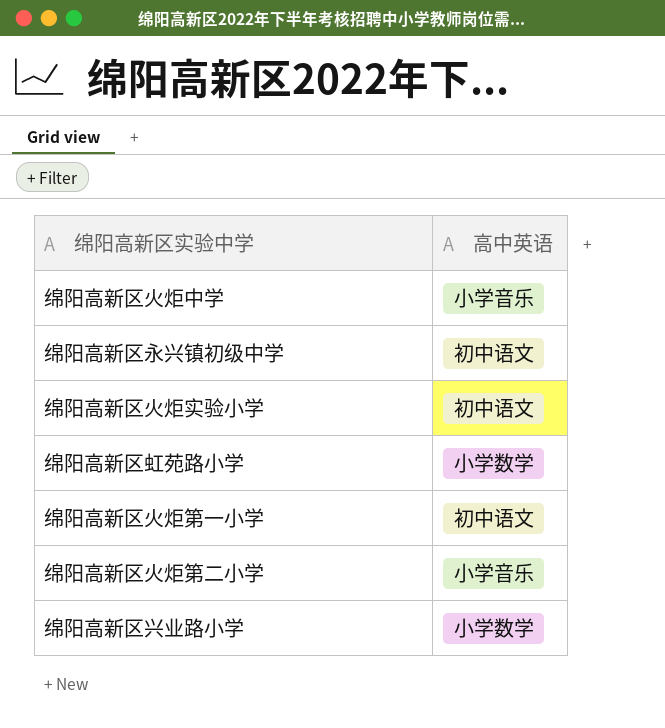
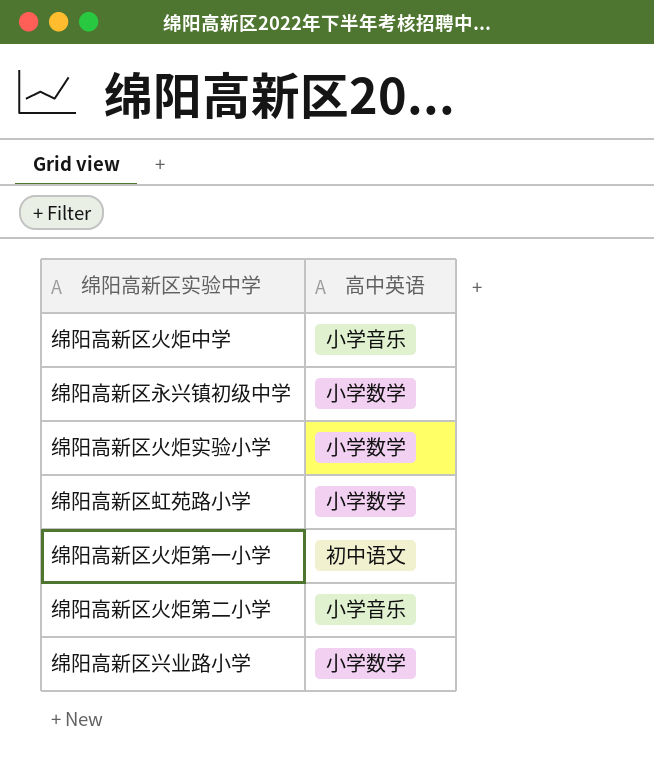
绵阳高新区永兴镇初级中学 | 高中英语: 初中语文 -> 小学数学
绵阳高新区火炬实验小学 | 高中英语: 初中语文 -> 小学数学

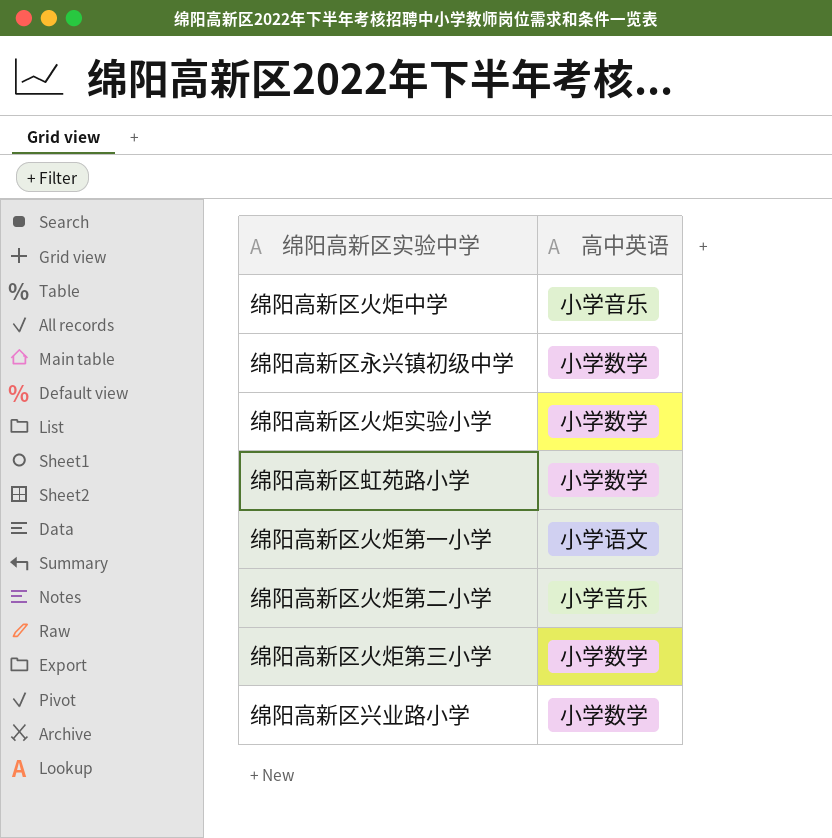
绵阳高新区火炬第一小学 | 高中英语: 初中语文 -> 小学语文
row 绵阳高新区火炬第三小学: none -> 小学数学

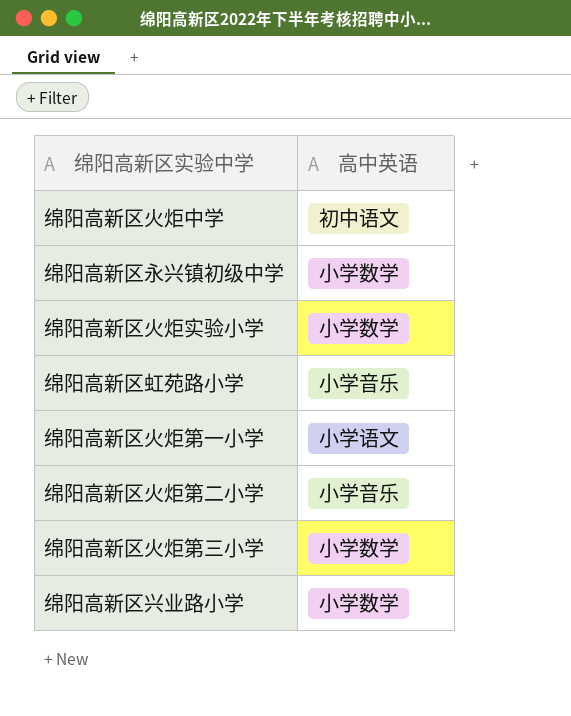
绵阳高新区火炬中学 | 高中英语: 小学音乐 -> 初中语文
绵阳高新区虹苑路小学 | 高中英语: 小学数学 -> 小学音乐

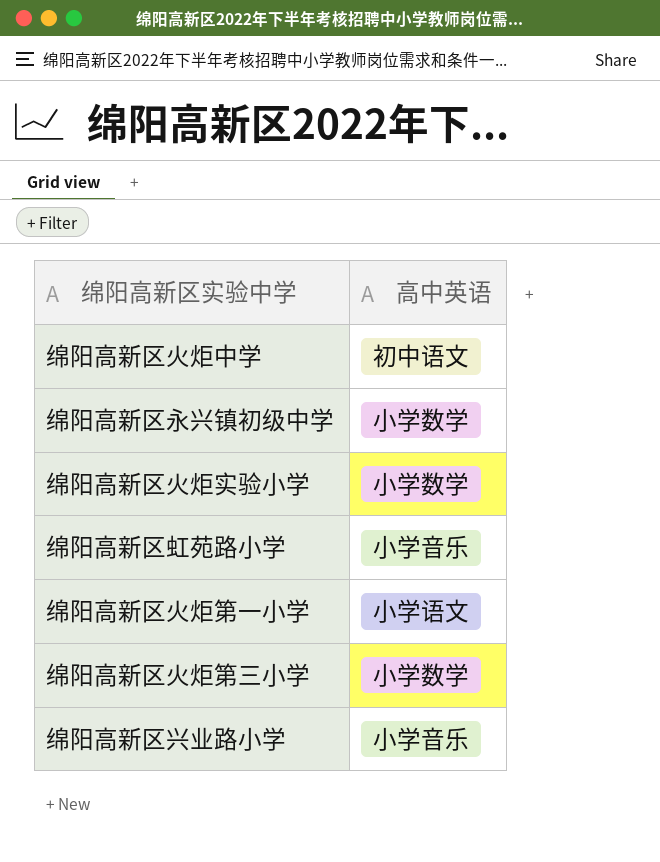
row 绵阳高新区火炬第二小学: 小学音乐 -> none
绵阳高新区兴业路小学 | 高中英语: 小学数学 -> 小学音乐

